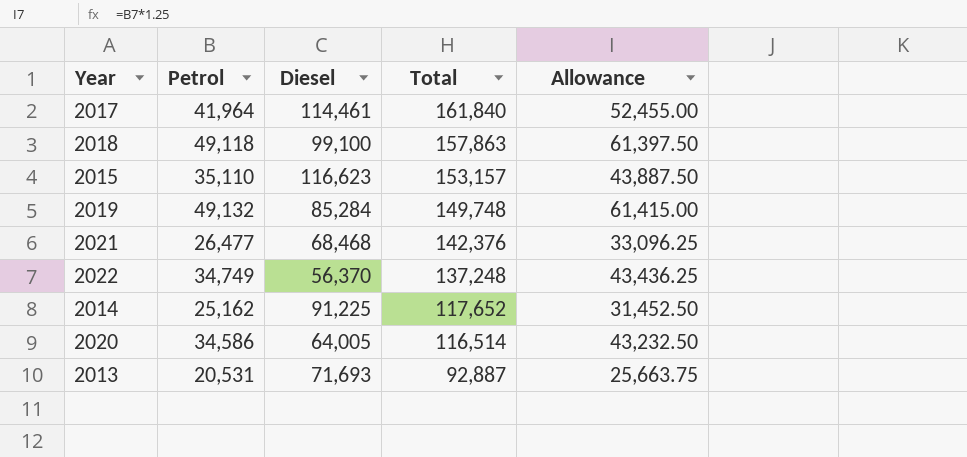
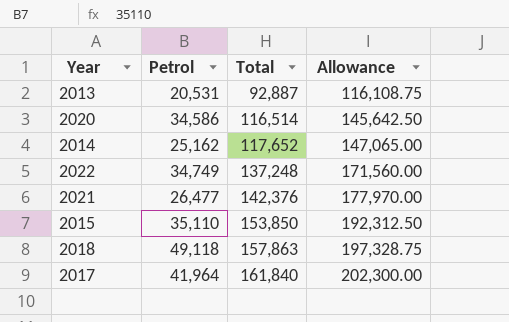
row order: Total descending -> Total ascending
column Diesel | position: 3 -> none
column Allowance | formula: [Petrol] * 1.25 -> [Total] * 1.25
row 2019: 49,132 | 85,284 | 149,748 | 61,415.00 -> none
2015 | Total: 153,157 -> 153,850

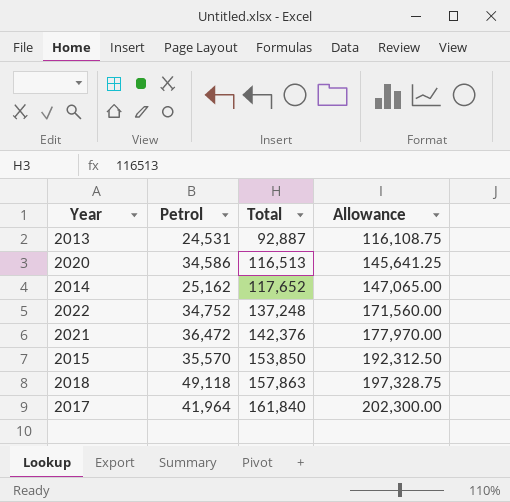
2013 | Petrol: 20,531 -> 24,531
2020 | Total: 116,514 -> 116,513
2020 | Allowance: 145,642.50 -> 145,641.25
2022 | Petrol: 34,749 -> 34,752
2021 | Petrol: 26,477 -> 36,472
2015 | Petrol: 35,110 -> 35,570

